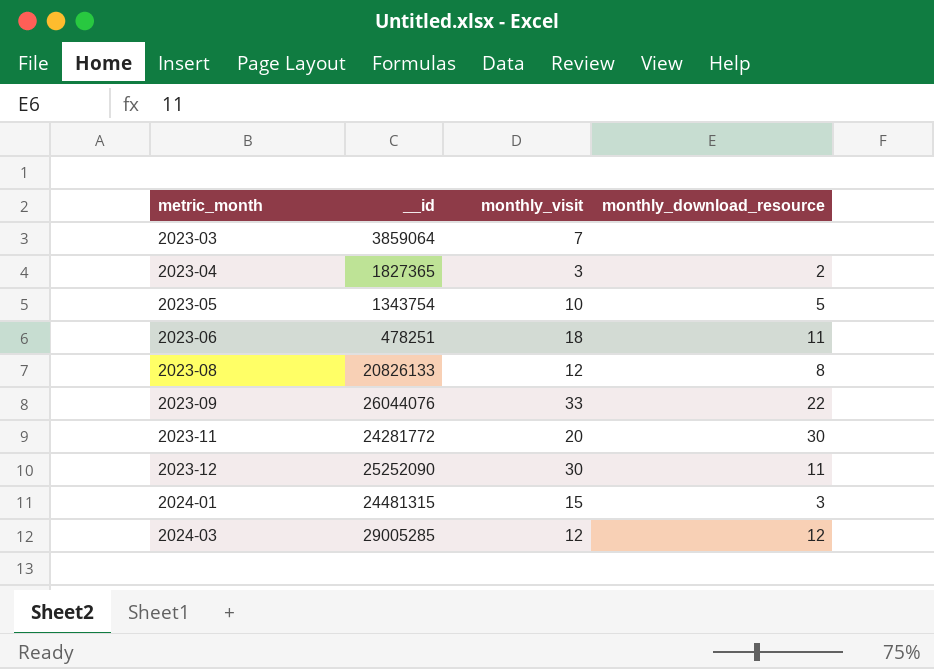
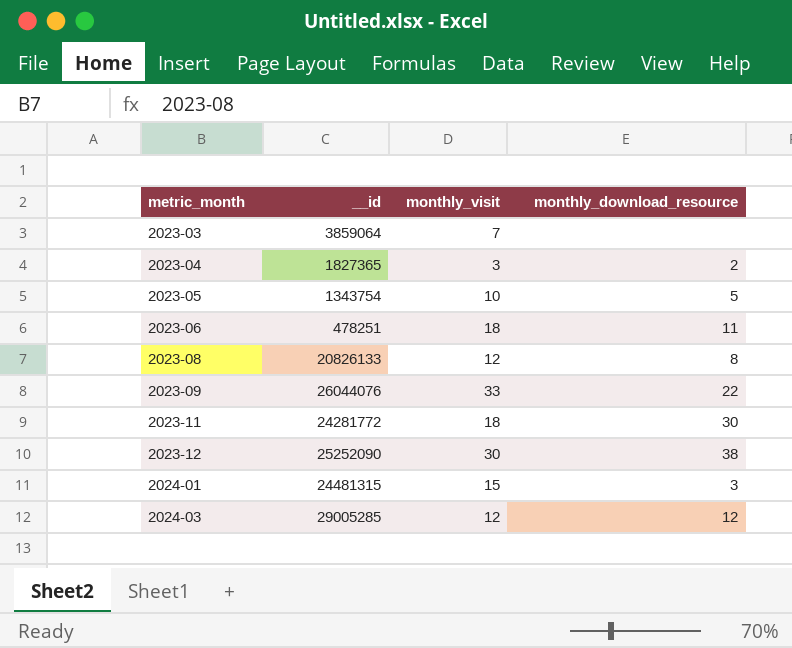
2023-11 | monthly_visit: 20 -> 18
2023-12 | monthly_download_resource: 11 -> 38

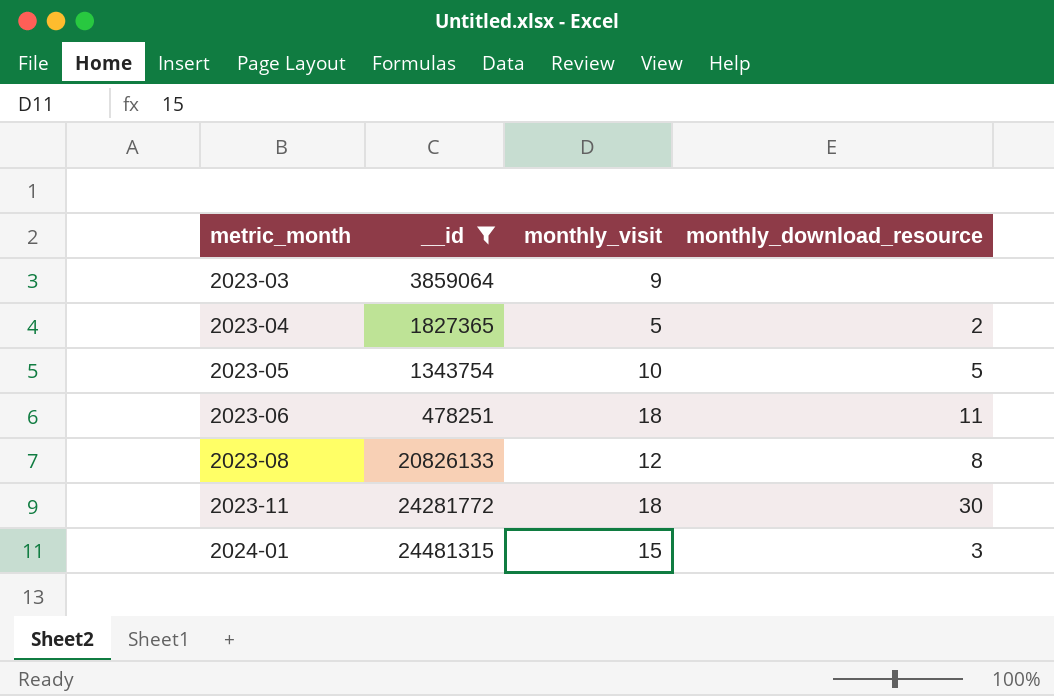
filter: none -> __id <= 24481315
2023-03 | monthly_visit: 7 -> 9
2023-04 | monthly_visit: 3 -> 5

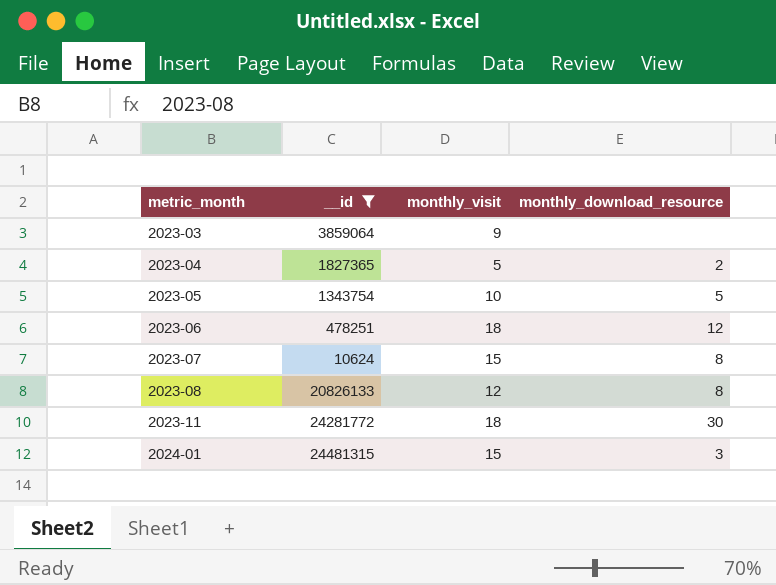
2023-06 | monthly_download_resource: 11 -> 12
row 2023-07: none -> 10624 | 15 | 8

